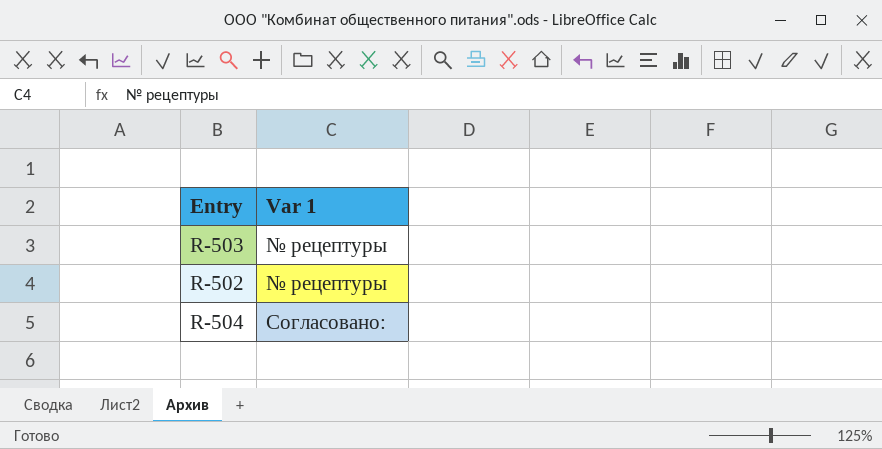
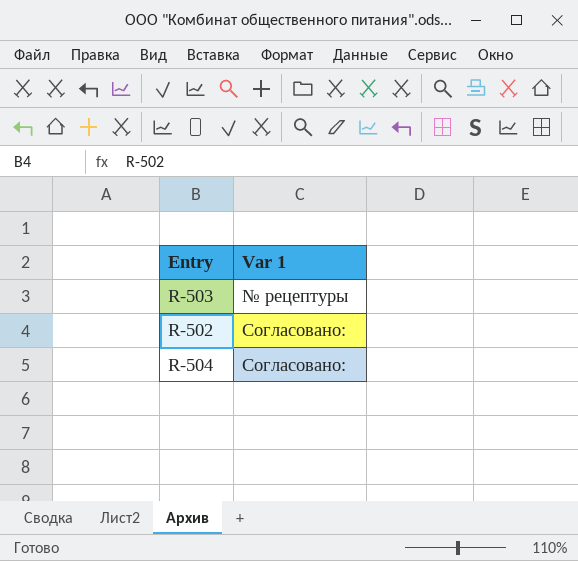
R-502 | Var 1: № рецептуры -> Согласовано:

